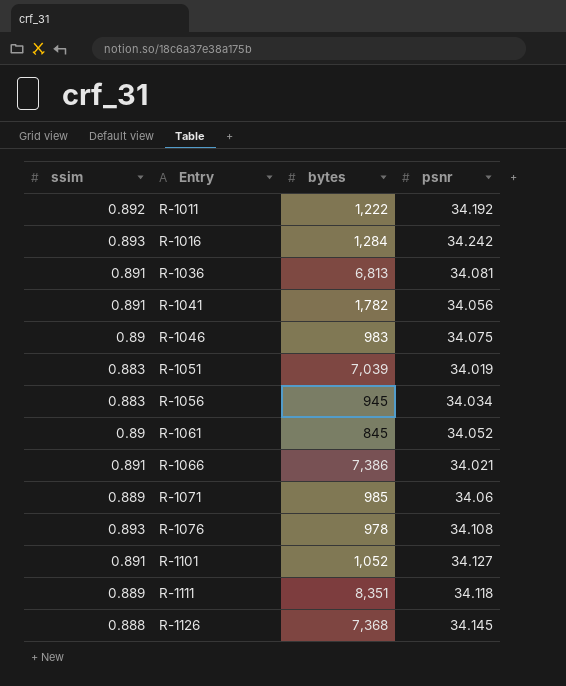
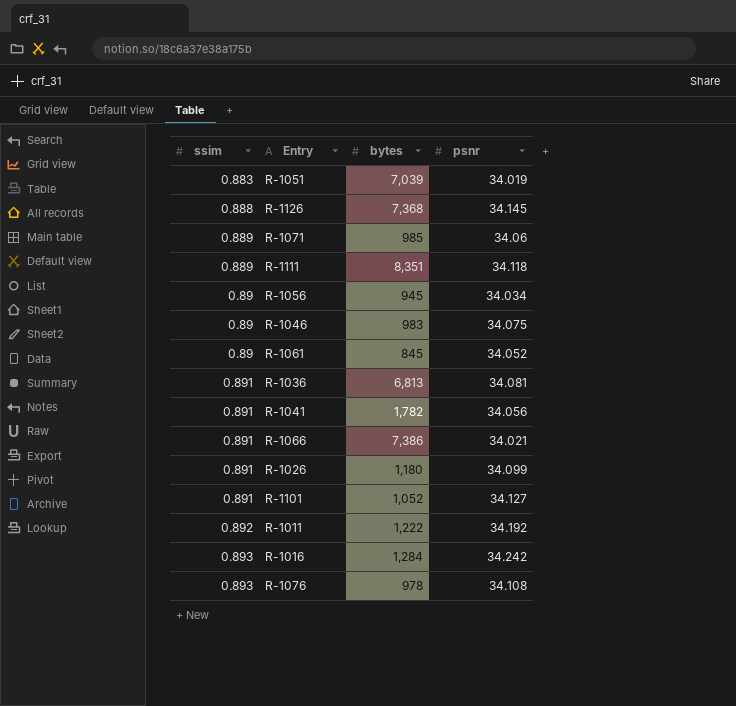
row order: Entry ascending -> ssim ascending
R-1056 | ssim: 0.883 -> 0.89
row R-1026: none -> 0.891 | 1,180 | 34.099

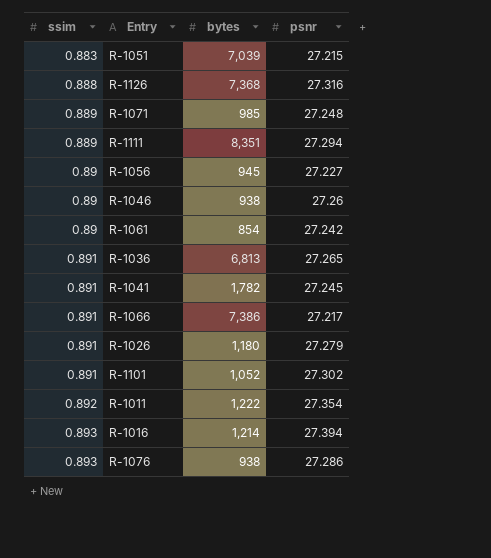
R-1051 | psnr: 34.019 -> 27.215
R-1126 | psnr: 34.145 -> 27.316
R-1071 | psnr: 34.06 -> 27.248
R-1111 | psnr: 34.118 -> 27.294
R-1056 | psnr: 34.034 -> 27.227
R-1046 | bytes: 983 -> 938
R-1046 | psnr: 34.075 -> 27.26
R-1061 | bytes: 845 -> 854
R-1061 | psnr: 34.052 -> 27.242
R-1036 | psnr: 34.081 -> 27.265
R-1041 | psnr: 34.056 -> 27.245
R-1066 | psnr: 34.021 -> 27.217
R-1026 | psnr: 34.099 -> 27.279
R-1101 | psnr: 34.127 -> 27.302
R-1011 | psnr: 34.192 -> 27.354
R-1016 | bytes: 1,284 -> 1,214
R-1016 | psnr: 34.242 -> 27.394
R-1076 | bytes: 978 -> 938
R-1076 | psnr: 34.108 -> 27.286

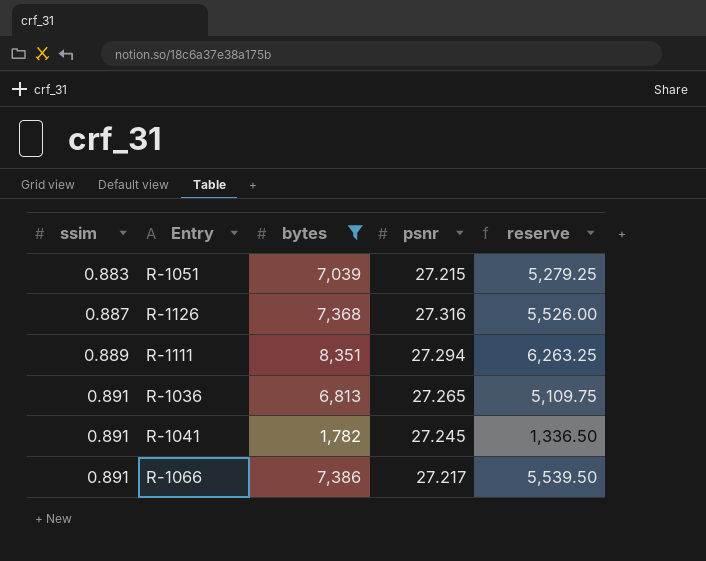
filter: none -> bytes >= 1,782
column reserve | formula: none -> [bytes] * 0.75
R-1126 | ssim: 0.888 -> 0.887

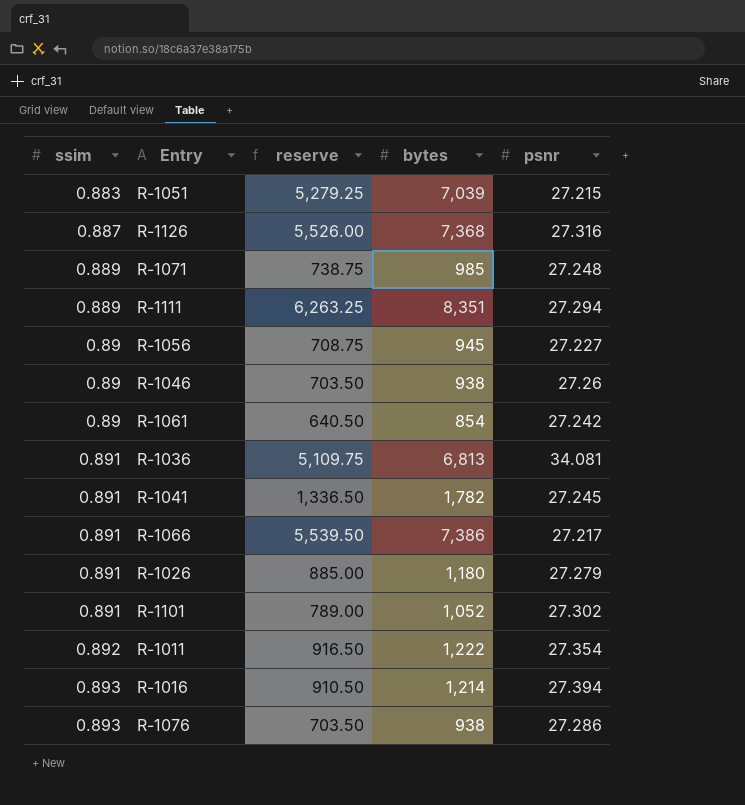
filter: bytes >= 1,782 -> none
column reserve | position: 5 -> 3
R-1036 | psnr: 27.265 -> 34.081

